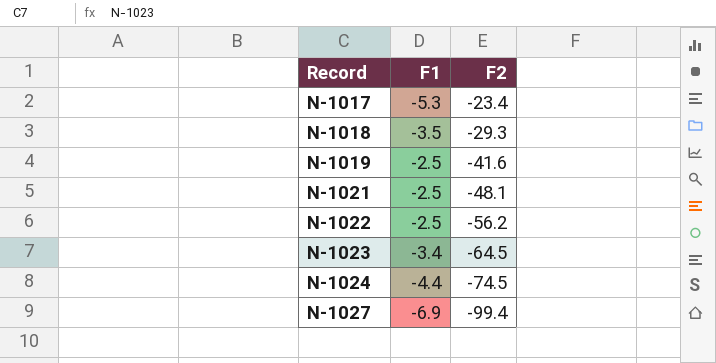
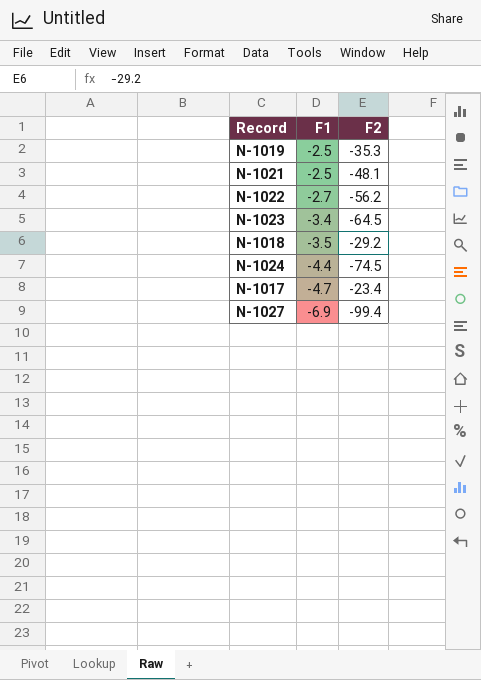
row order: Record ascending -> F1 descending
N-1019 | F2: -41.6 -> -35.3
N-1022 | F1: -2.5 -> -2.7
N-1018 | F2: -29.3 -> -29.2
N-1017 | F1: -5.3 -> -4.7

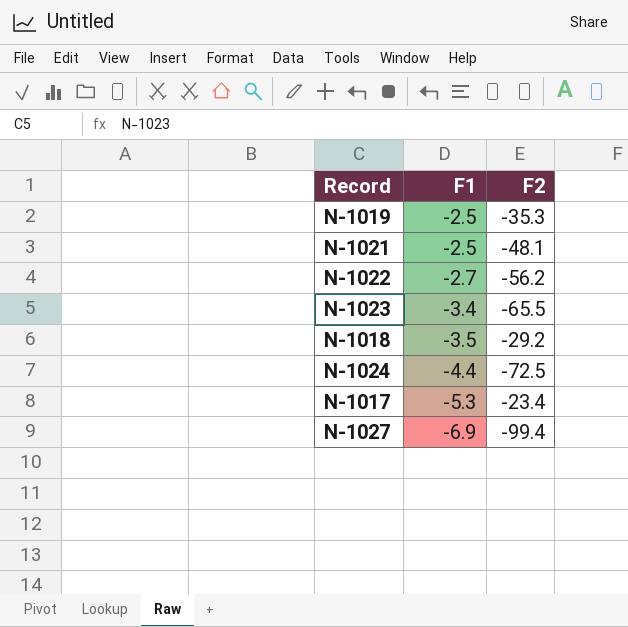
N-1023 | F2: -64.5 -> -65.5
N-1024 | F2: -74.5 -> -72.5
N-1017 | F1: -4.7 -> -5.3

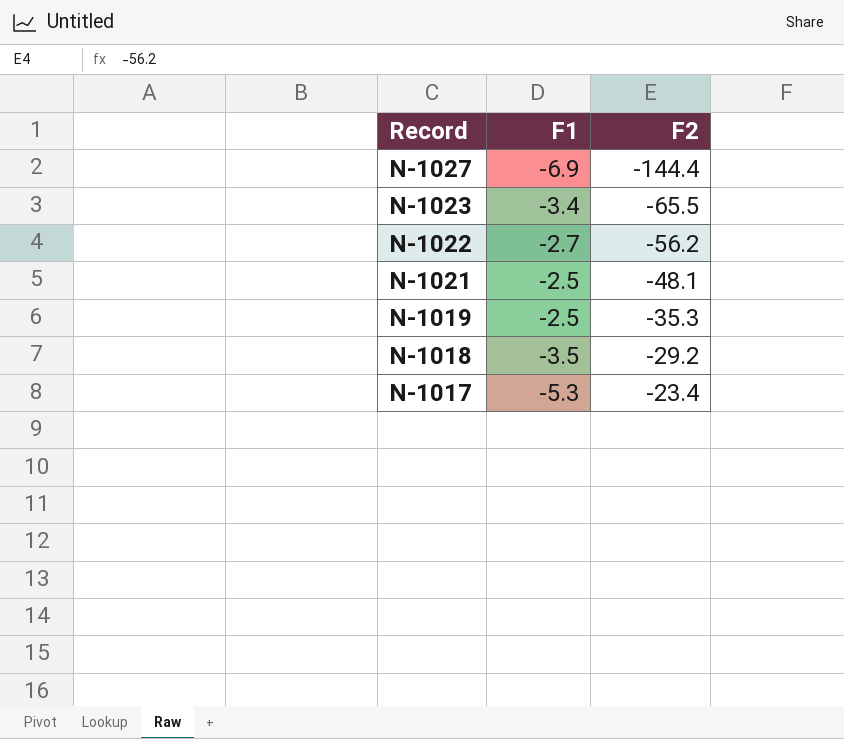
row order: F1 descending -> Record descending
row N-1024: -4.4 | -72.5 -> none
N-1027 | F2: -99.4 -> -144.4

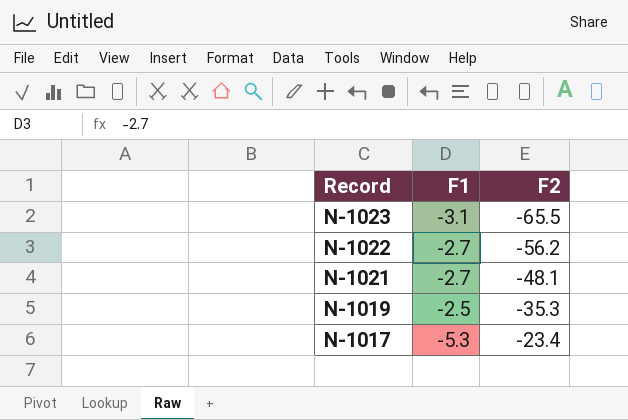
row N-1027: -6.9 | -144.4 -> none
row N-1018: -3.5 | -29.2 -> none
N-1023 | F1: -3.4 -> -3.1
N-1021 | F1: -2.5 -> -2.7

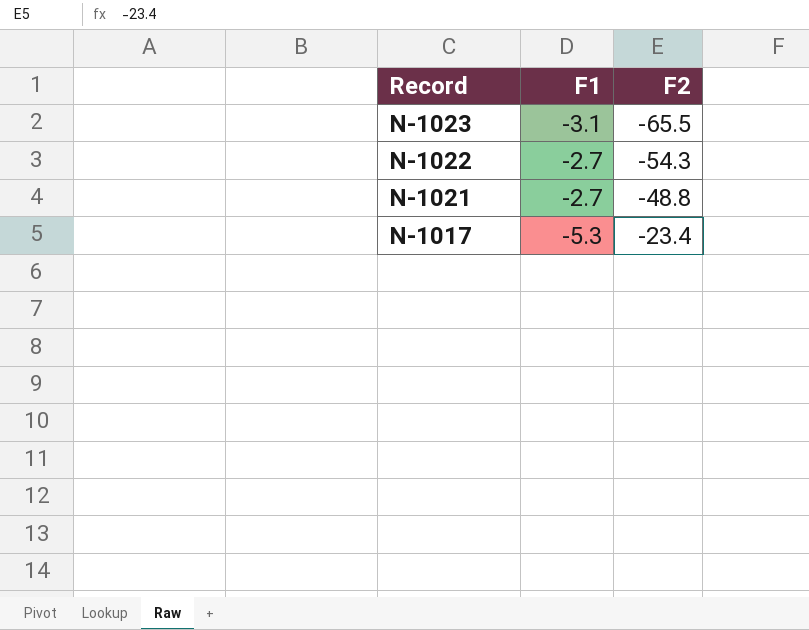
row N-1019: -2.5 | -35.3 -> none
N-1022 | F2: -56.2 -> -54.3
N-1021 | F2: -48.1 -> -48.8

